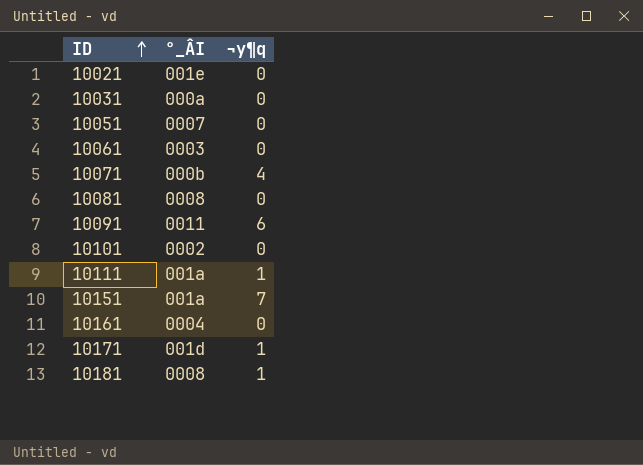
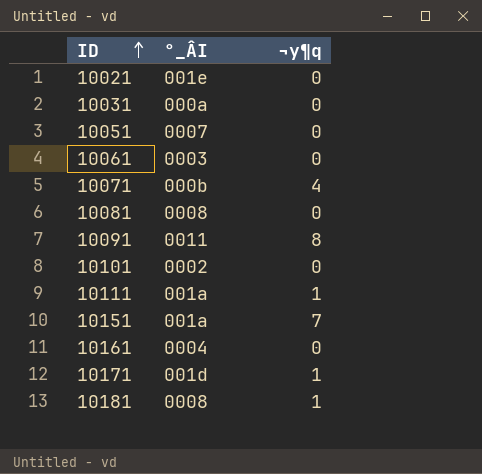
10091 | ¬y¶q: 6 -> 8

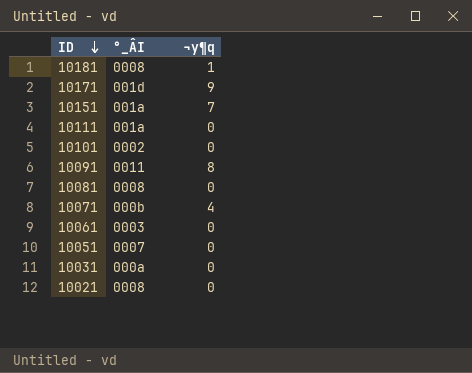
row order: ID ascending -> ID descending
row 10161: 0004 | 0 -> none
10171 | ¬y¶q: 1 -> 9
10111 | ¬y¶q: 1 -> 0
10021 | °_ÂI: 001e -> 0008

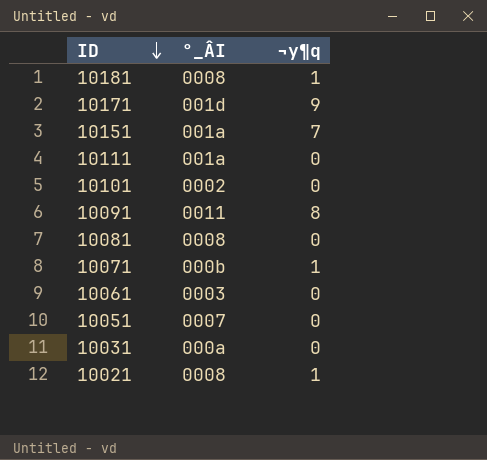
10071 | ¬y¶q: 4 -> 1
10021 | ¬y¶q: 0 -> 1

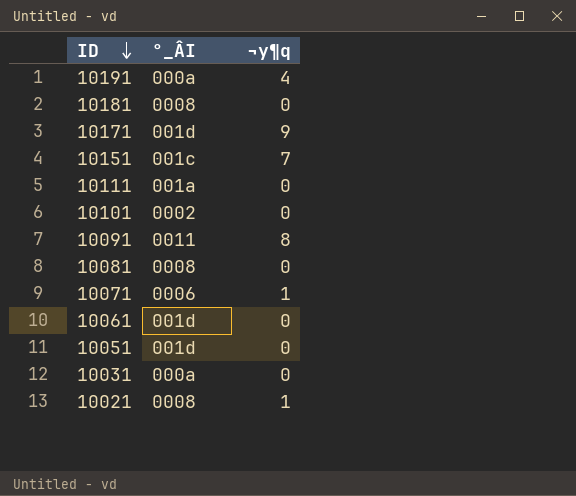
row 10191: none -> 000a | 4
10181 | ¬y¶q: 1 -> 0
10151 | °_ÂI: 001a -> 001c
10071 | °_ÂI: 000b -> 0006
10061 | °_ÂI: 0003 -> 001d
10051 | °_ÂI: 0007 -> 001d

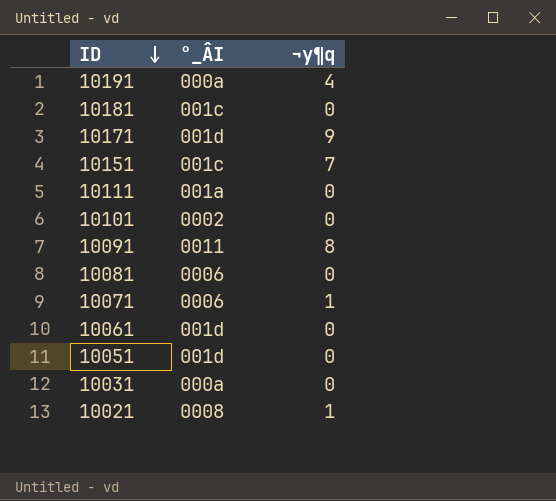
10181 | °_ÂI: 0008 -> 001c
10081 | °_ÂI: 0008 -> 0006

